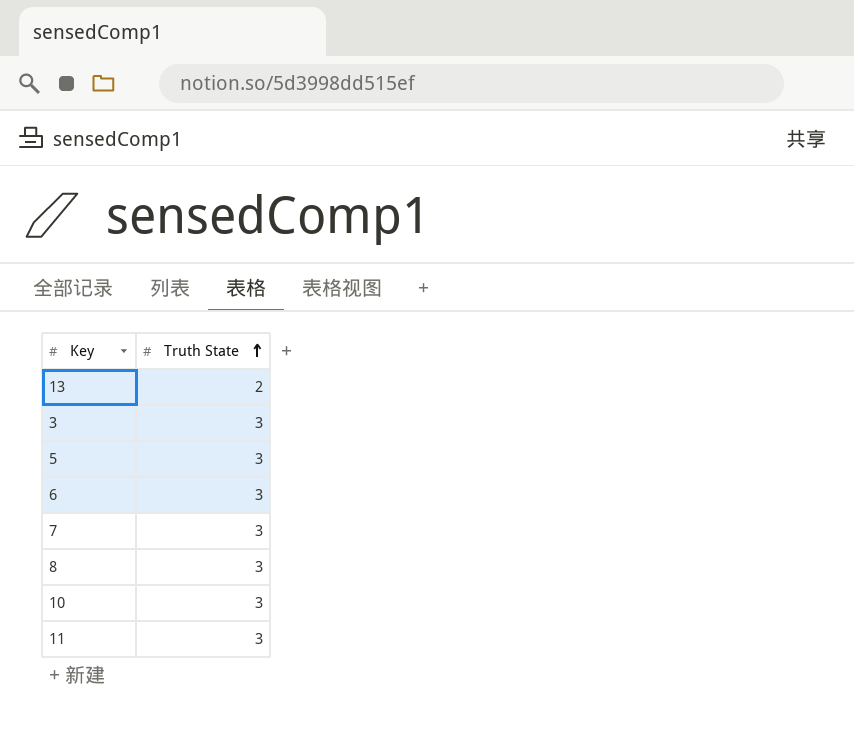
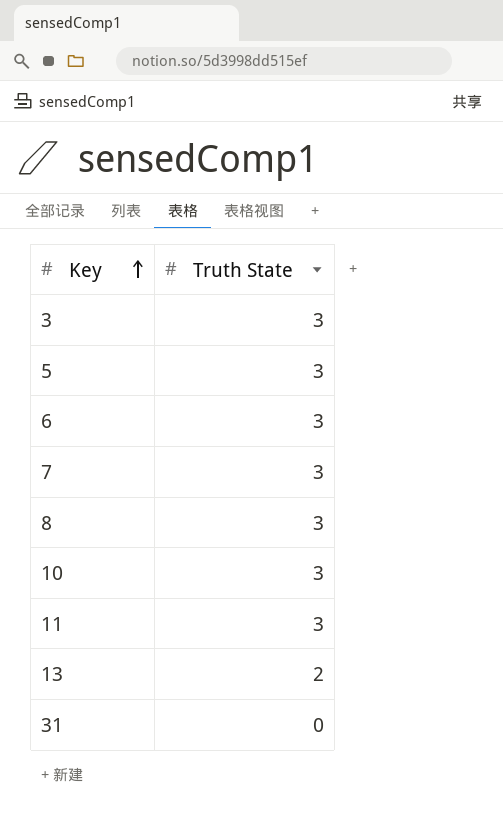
row order: Truth State ascending -> Key ascending
row 31: none -> 0

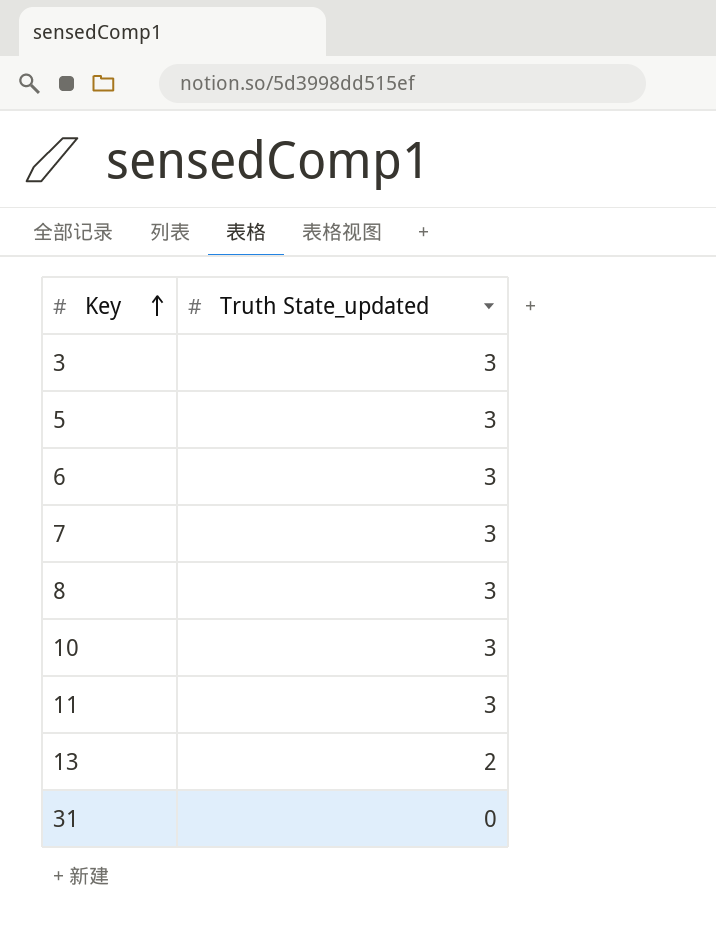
column name: Truth State -> Truth State_updated

